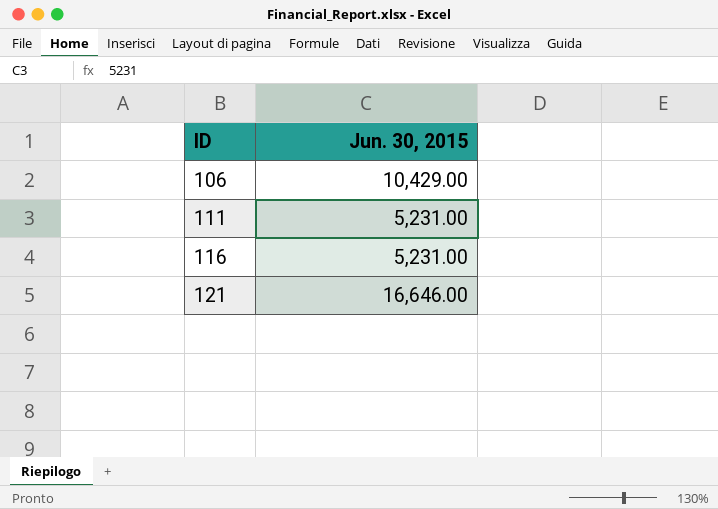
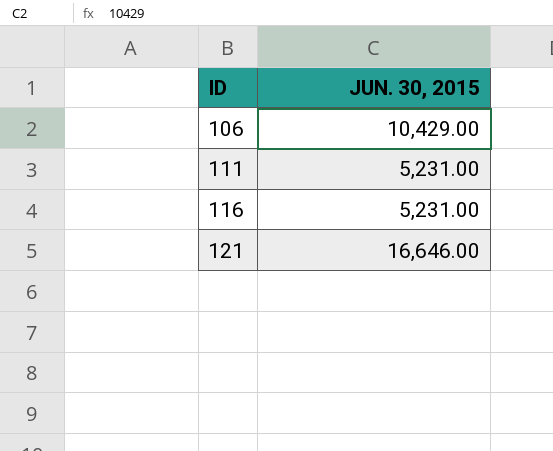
column name: Jun. 30, 2015 -> JUN. 30, 2015

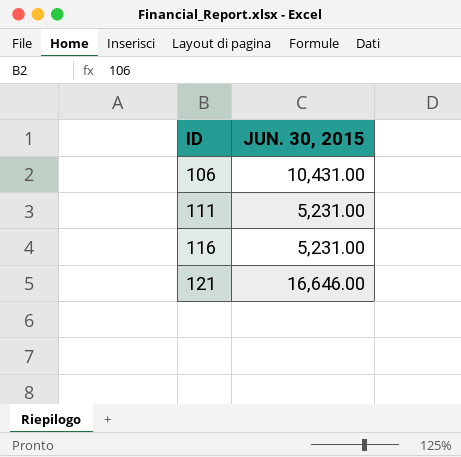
106 | JUN. 30, 2015: 10,429.00 -> 10,431.00

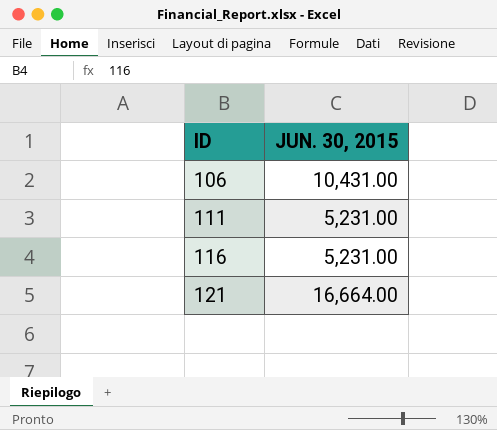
121 | JUN. 30, 2015: 16,646.00 -> 16,664.00

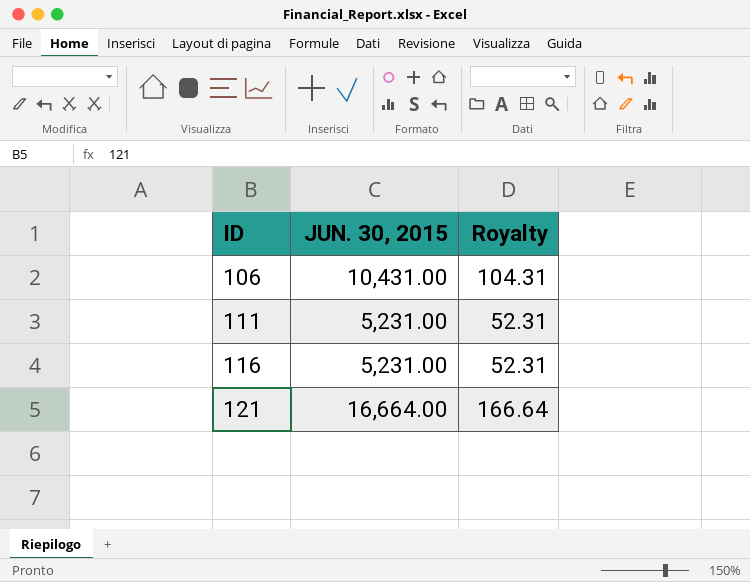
column Royalty | formula: none -> [JUN. 30, 2015] * 0.01

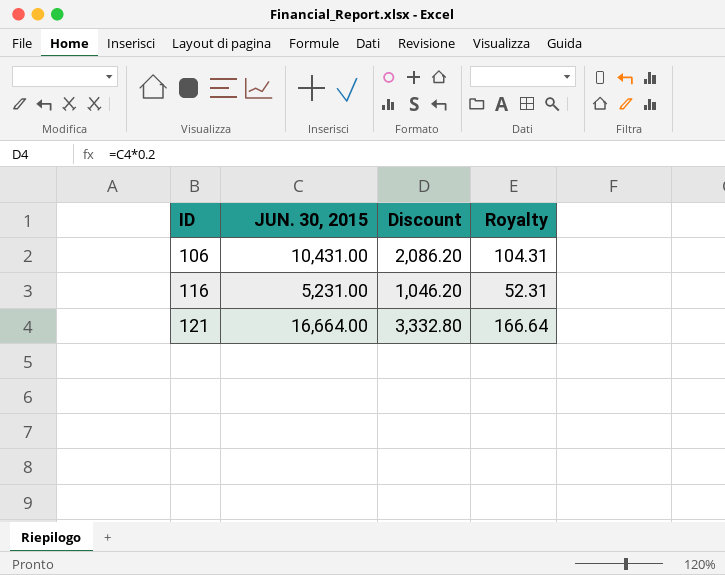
column Discount | formula: none -> [JUN. 30, 2015] * 0.2
row 111: 5,231.00 | 52.31 -> none

